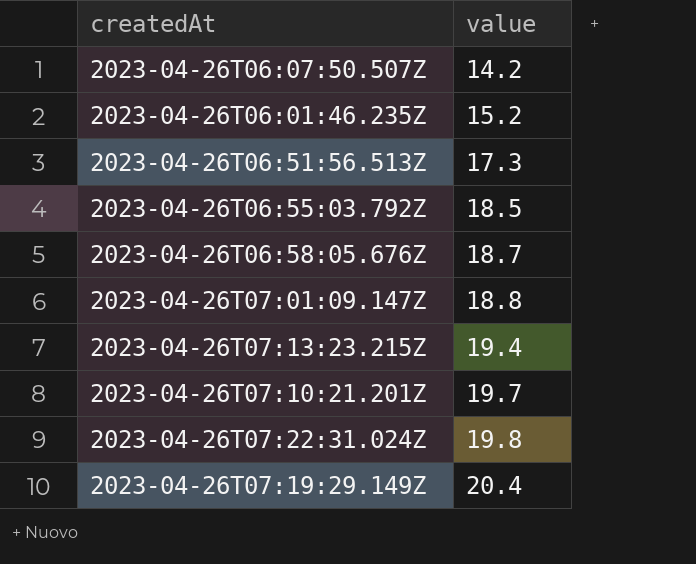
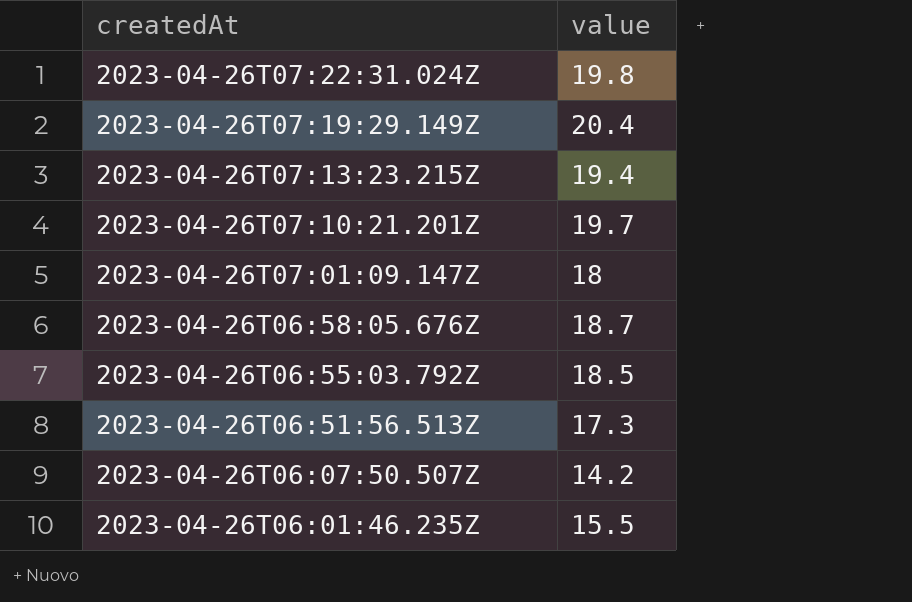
row order: value ascending -> createdAt descending
2023-04-26T07:01:09.147Z | value: 18.8 -> 18
2023-04-26T06:01:46.235Z | value: 15.2 -> 15.5

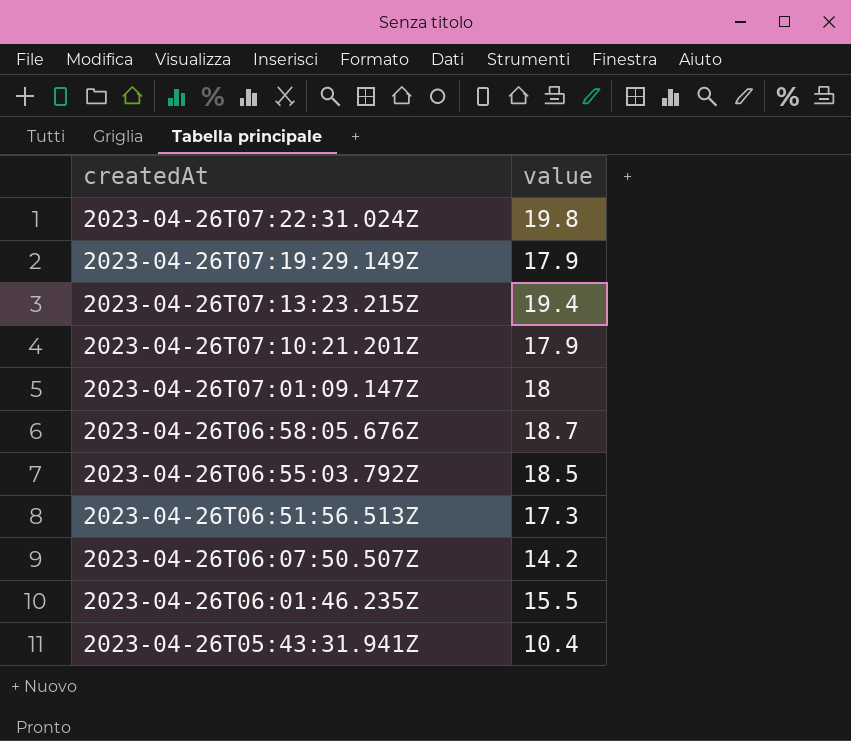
2023-04-26T07:19:29.149Z | value: 20.4 -> 17.9
2023-04-26T07:10:21.201Z | value: 19.7 -> 17.9
row 2023-04-26T05:43:31.941Z: none -> 10.4

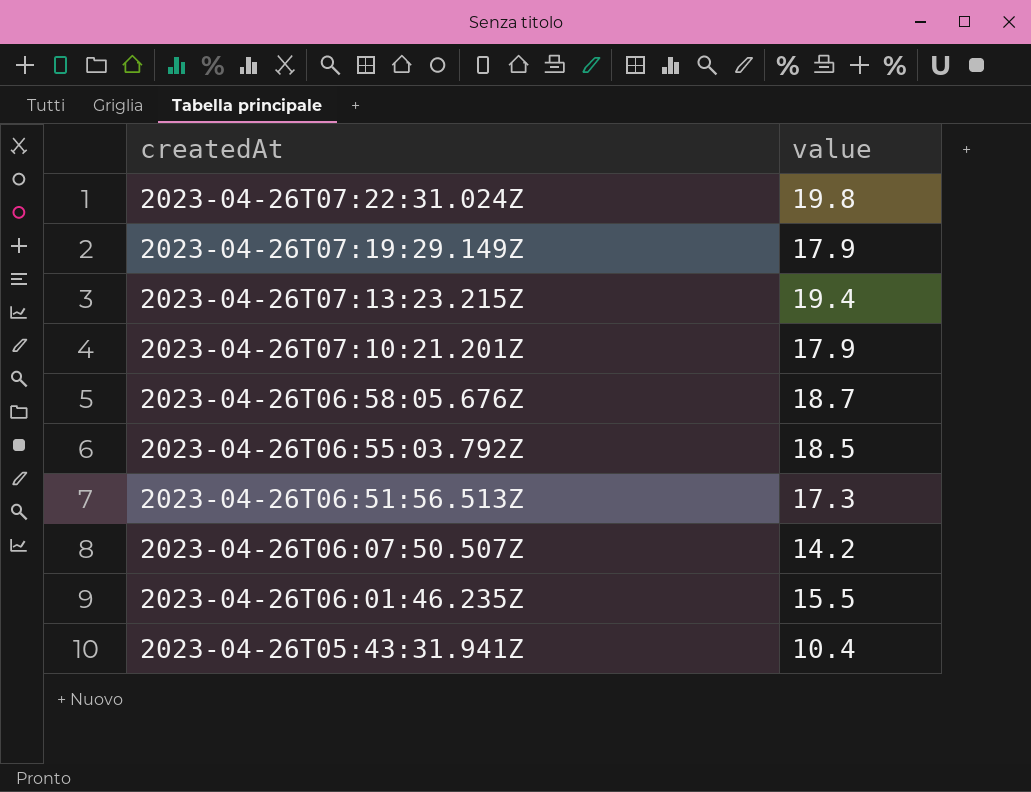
row 2023-04-26T07:01:09.147Z: 18 -> none

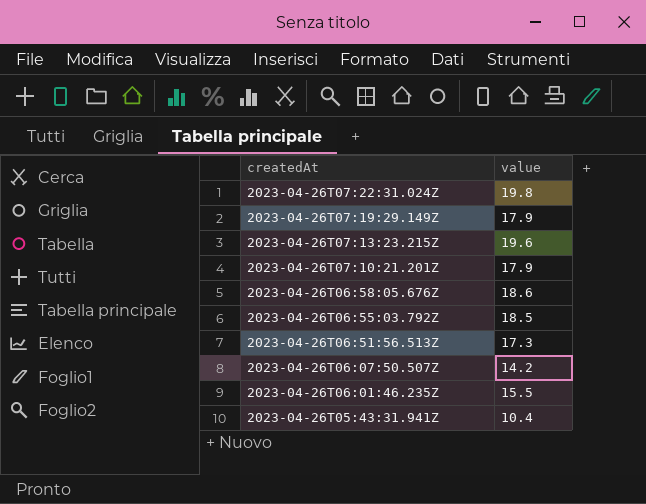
2023-04-26T07:13:23.215Z | value: 19.4 -> 19.6
2023-04-26T06:58:05.676Z | value: 18.7 -> 18.6

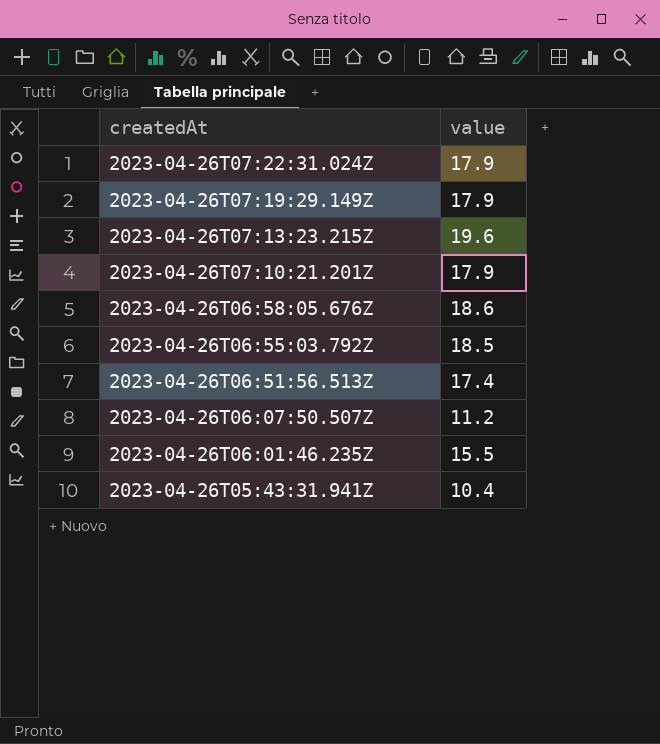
2023-04-26T07:22:31.024Z | value: 19.8 -> 17.9
2023-04-26T06:51:56.513Z | value: 17.3 -> 17.4
2023-04-26T06:07:50.507Z | value: 14.2 -> 11.2

